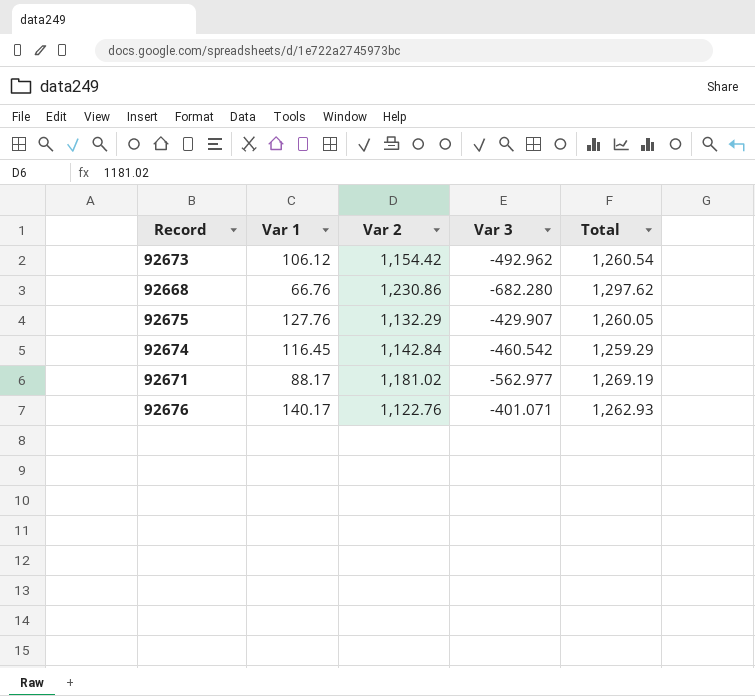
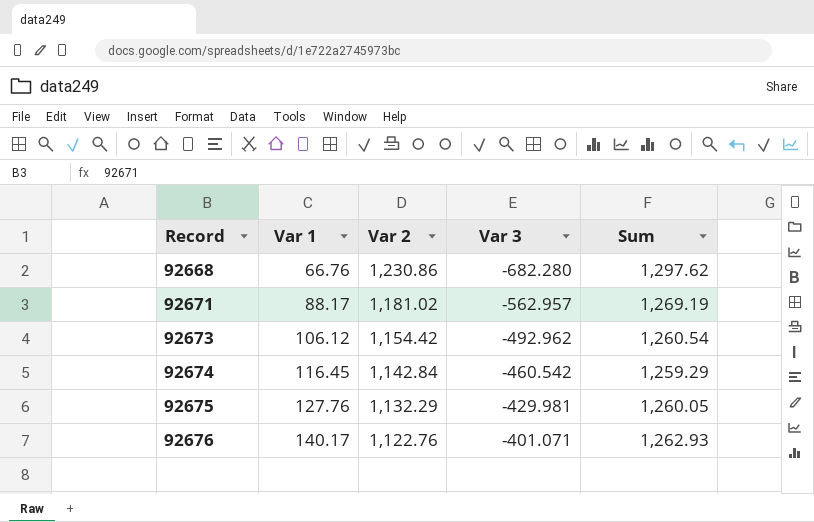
row order: none -> Record ascending
column name: Total -> Sum
92671 | Var 3: -562.977 -> -562.957
92675 | Var 3: -429.907 -> -429.981

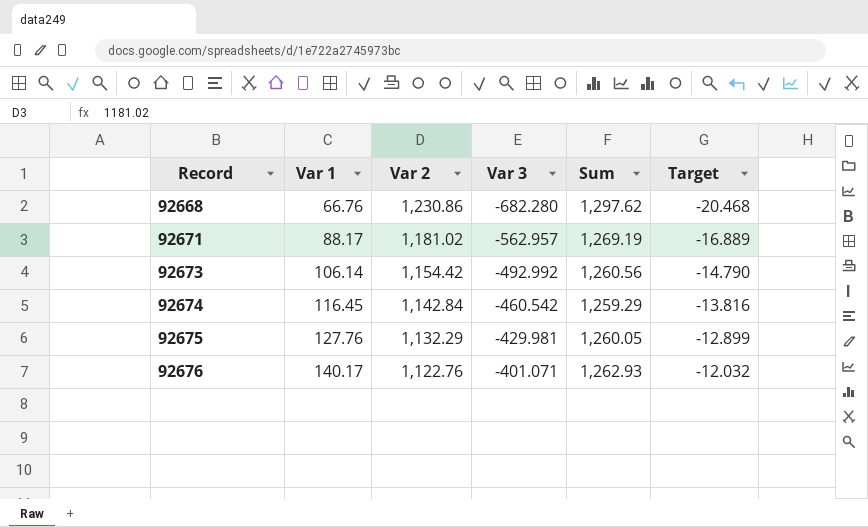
column Target | formula: none -> [Var 3] * 0.03
92673 | Var 1: 106.12 -> 106.14
92673 | Var 3: -492.962 -> -492.992
92673 | Sum: 1,260.54 -> 1,260.56

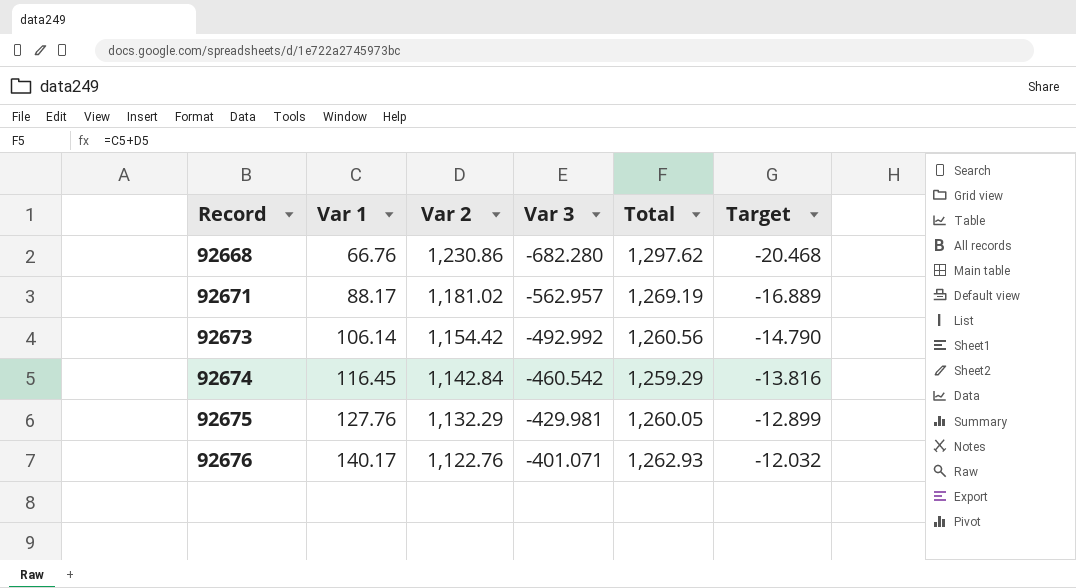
column name: Sum -> Total

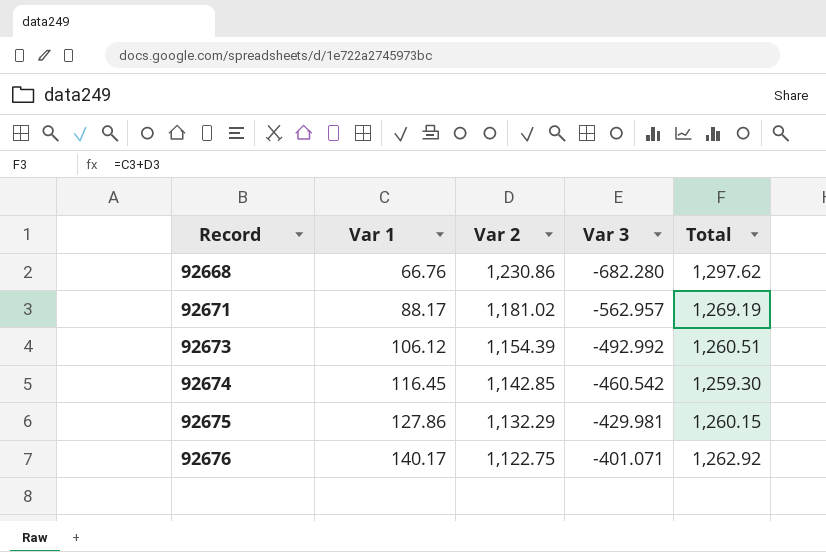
column Target | formula: [Var 3] * 0.03 -> none
92673 | Var 1: 106.14 -> 106.12
92673 | Var 2: 1,154.42 -> 1,154.39
92673 | Total: 1,260.56 -> 1,260.51
92674 | Var 2: 1,142.84 -> 1,142.85
92674 | Total: 1,259.29 -> 1,259.30
92675 | Var 1: 127.76 -> 127.86
92675 | Total: 1,260.05 -> 1,260.15
92676 | Var 2: 1,122.76 -> 1,122.75
92676 | Total: 1,262.93 -> 1,262.92

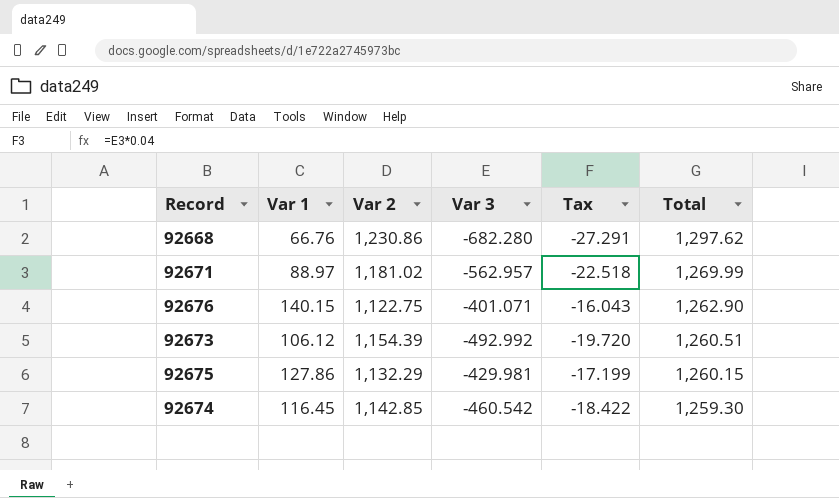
row order: Record ascending -> Total descending
column Tax | formula: none -> [Var 3] * 0.04
92671 | Var 1: 88.17 -> 88.97
92671 | Total: 1,269.19 -> 1,269.99
92676 | Var 1: 140.17 -> 140.15
92676 | Total: 1,262.92 -> 1,262.90

